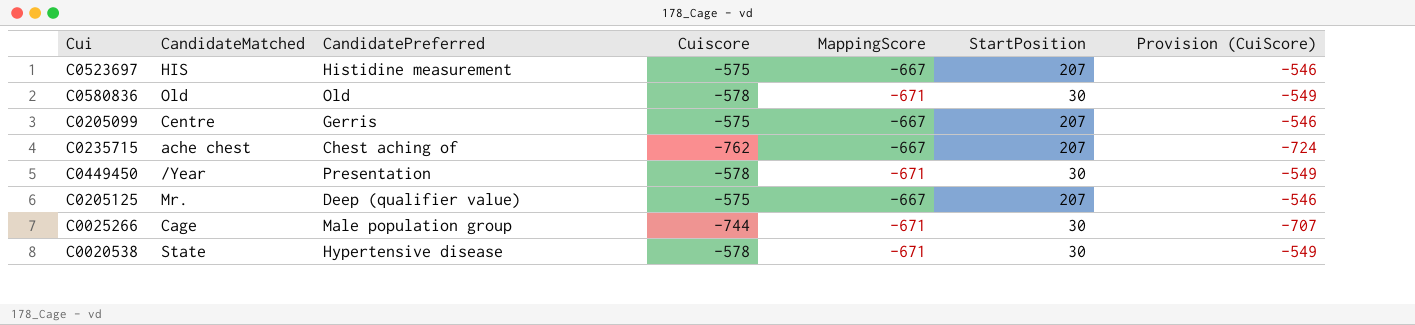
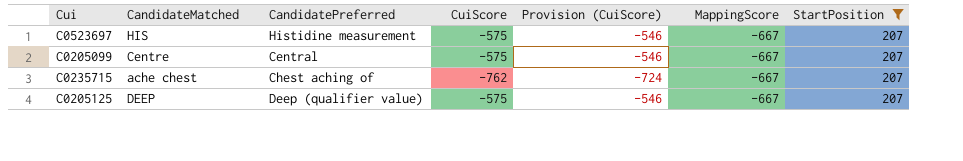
filter: none -> StartPosition = 207
column name: Cuiscore -> CuiScore
column Provision (CuiScore) | position: 7 -> 5
C0205099 | CandidatePreferred: Gerris -> Central
C0205125 | CandidateMatched: Mr. -> DEEP

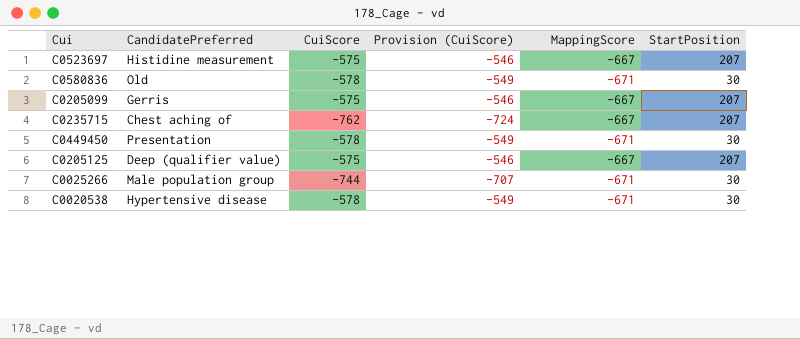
filter: StartPosition = 207 -> none
column CandidateMatched | position: 2 -> none
C0205099 | CandidatePreferred: Central -> Gerris

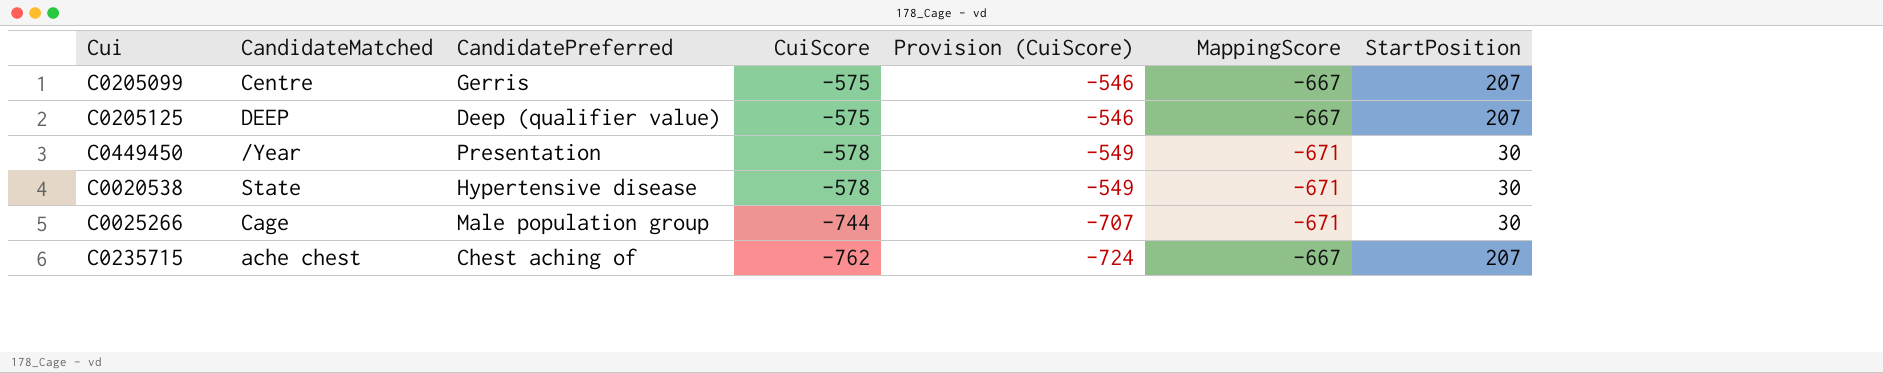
row order: none -> CuiScore descending
column CandidateMatched | position: none -> 2
row C0523697: Histidine measurement | -575 | -546 | -667 | 207 -> none
row C0580836: Old | -578 | -549 | -671 | 30 -> none

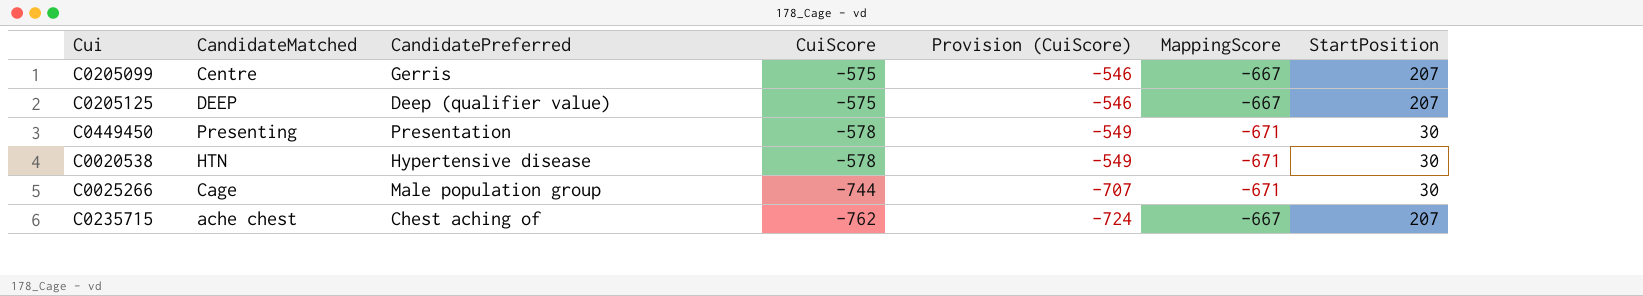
C0449450 | CandidateMatched: /Year -> Presenting
C0020538 | CandidateMatched: State -> HTN

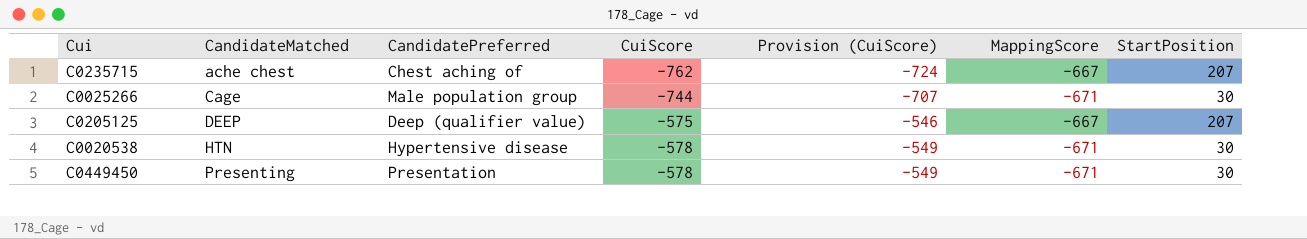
row order: CuiScore descending -> CandidateMatched ascending
row C0205099: Centre | Gerris | -575 | -546 | -667 | 207 -> none

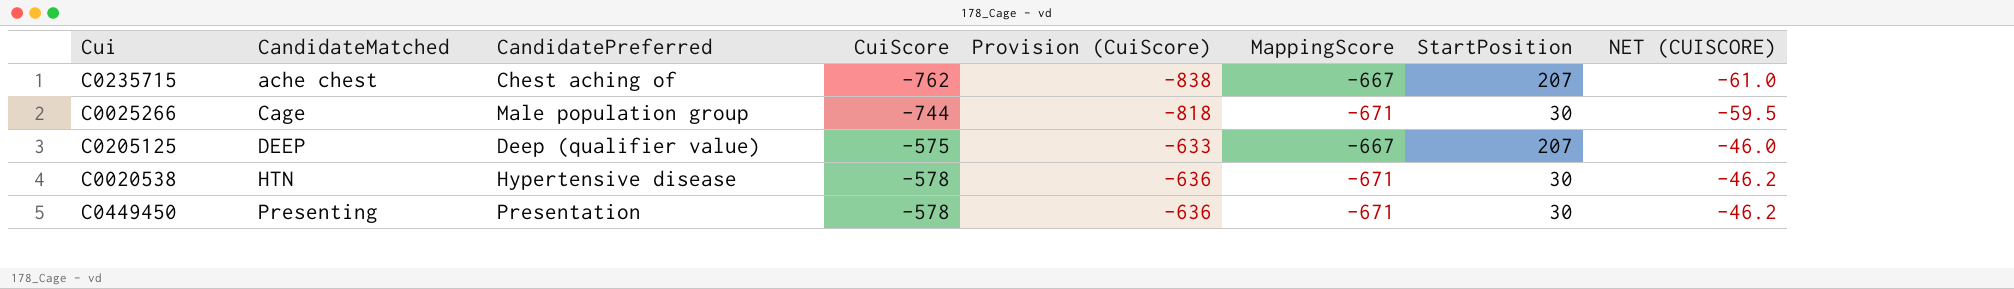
column Provision (CuiScore) | formula: [CuiScore] * 0.95 -> [CuiScore] * 1.1
column NET (CUISCORE) | formula: none -> [CuiScore] * 0.08

